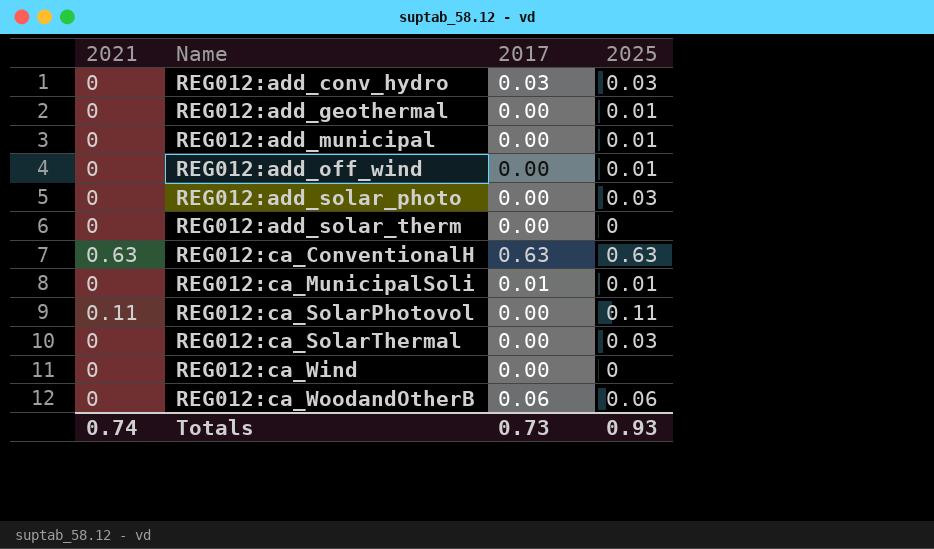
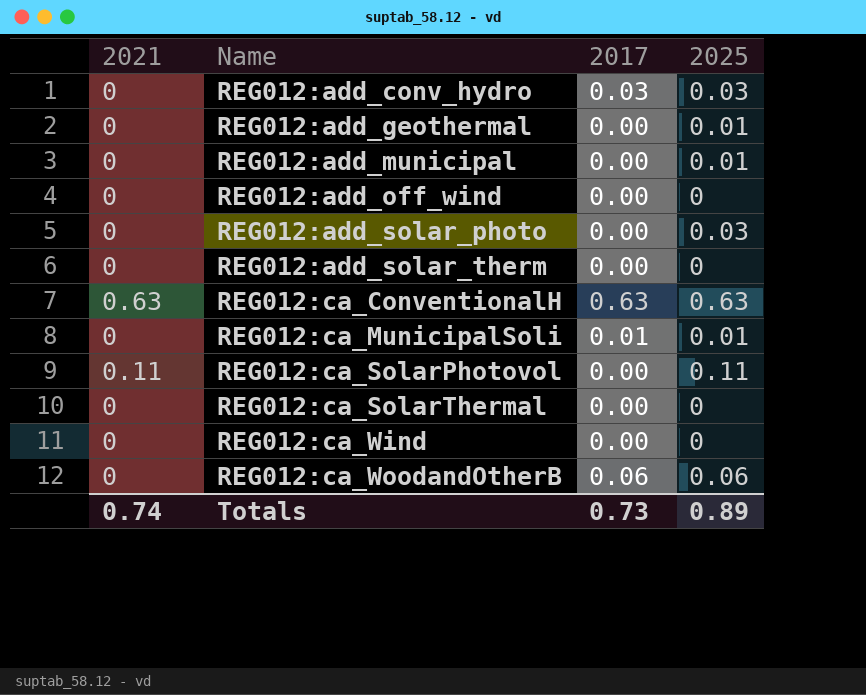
REG012:add_off_wind | 2025: 0.01 -> 0
REG012:ca_SolarThermal | 2025: 0.03 -> 0
Totals | 2025: 0.93 -> 0.89

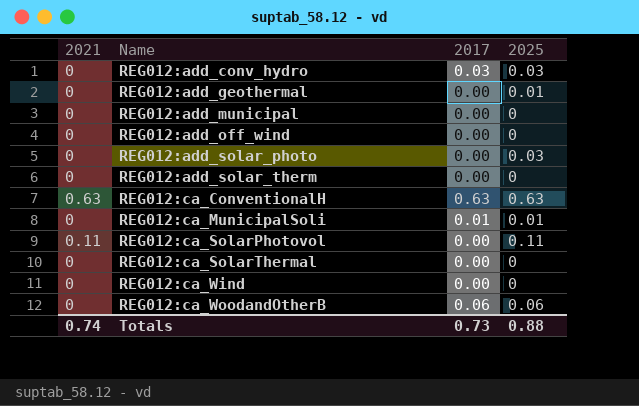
REG012:add_municipal | 2025: 0.01 -> 0
Totals | 2025: 0.89 -> 0.88

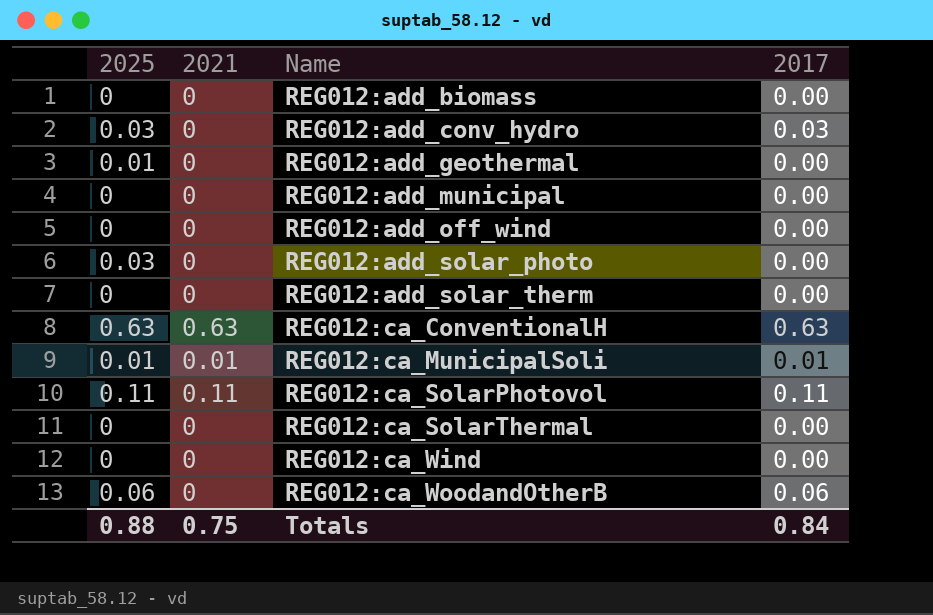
column 2025 | position: 4 -> 1
row REG012:add_biomass: none -> 0 | 0 | 0.00
REG012:ca_MunicipalSoli | 2021: 0 -> 0.01
REG012:ca_SolarPhotovol | 2017: 0.00 -> 0.11
Totals | 2021: 0.74 -> 0.75
Totals | 2017: 0.73 -> 0.84

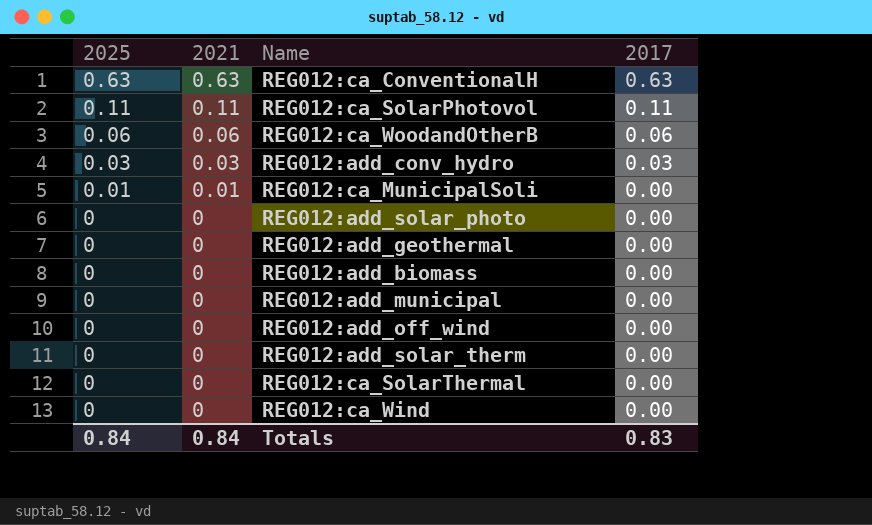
row order: Name ascending -> 2025 descending
REG012:ca_WoodandOtherB | 2021: 0 -> 0.06
REG012:add_conv_hydro | 2021: 0 -> 0.03
REG012:ca_MunicipalSoli | 2017: 0.01 -> 0.00
REG012:add_solar_photo | 2025: 0.03 -> 0
REG012:add_geothermal | 2025: 0.01 -> 0
Totals | 2025: 0.88 -> 0.84
Totals | 2021: 0.75 -> 0.84
Totals | 2017: 0.84 -> 0.83

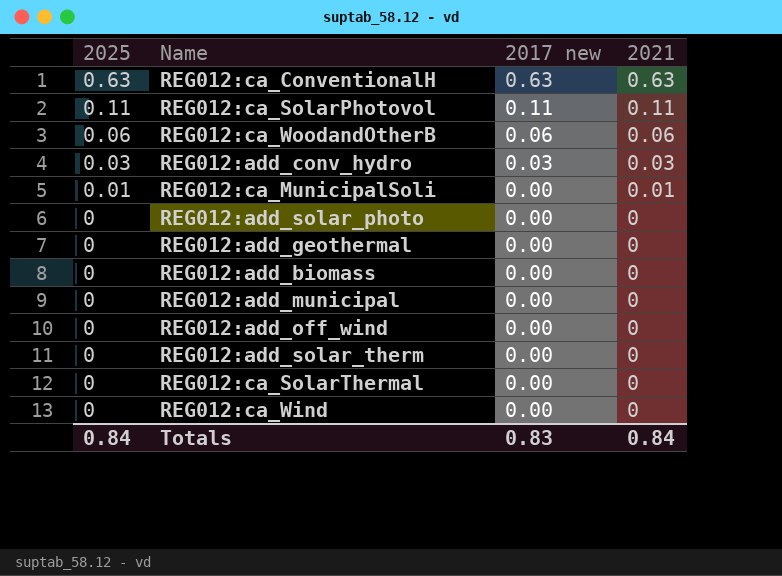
column name: 2017 -> 2017 new
column 2021 | position: 2 -> 4

